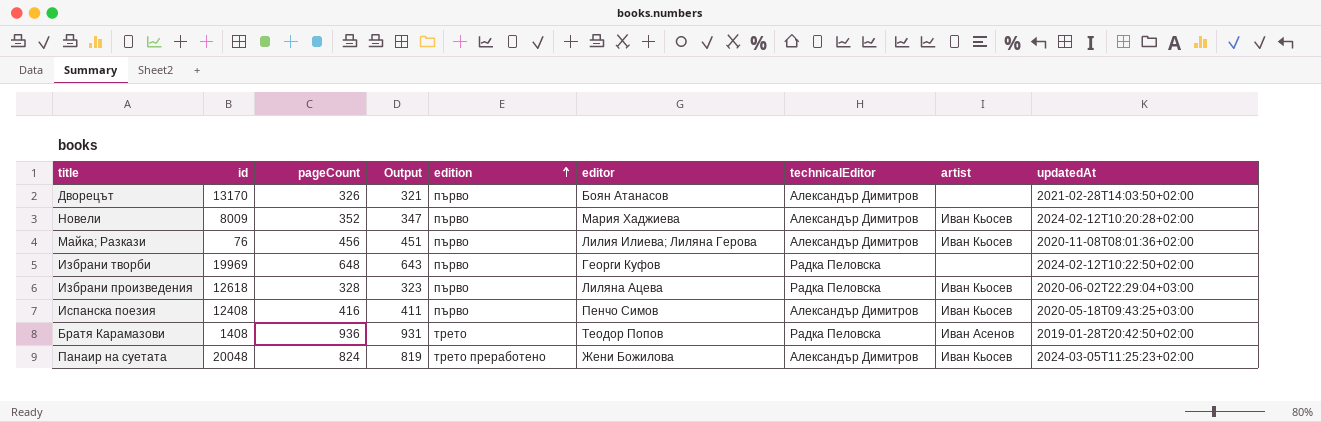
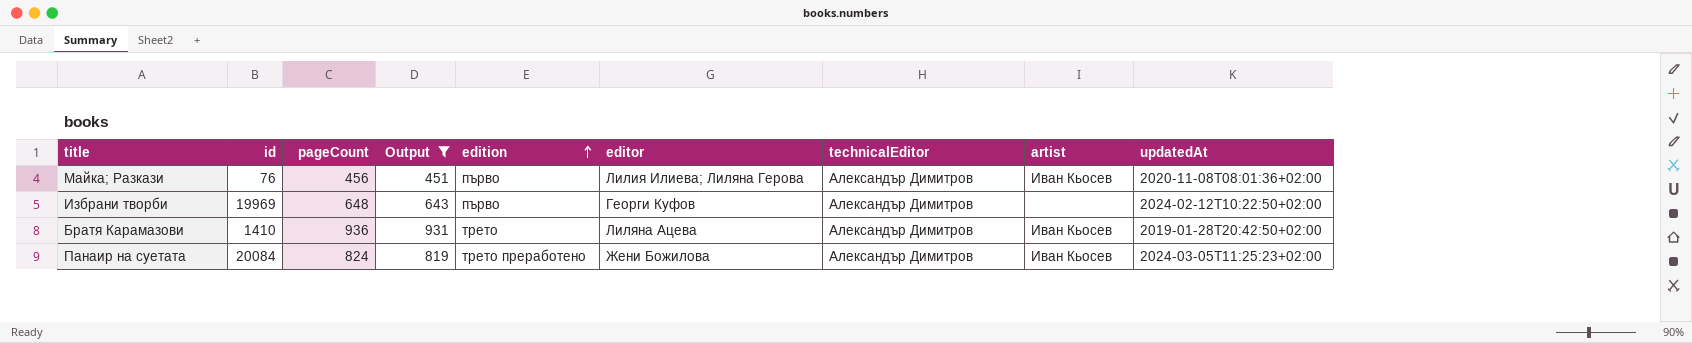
filter: none -> Output >= 451
Избрани творби | technicalEditor: Радка Пеловска -> Александър Димитров
Братя Карамазови | id: 1408 -> 1410
Братя Карамазови | editor: Теодор Попов -> Лиляна Ацева
Братя Карамазови | technicalEditor: Радка Пеловска -> Александър Димитров
Братя Карамазови | artist: Иван Асенов -> Иван Кьосев
Панаир на суетата | id: 20048 -> 20084

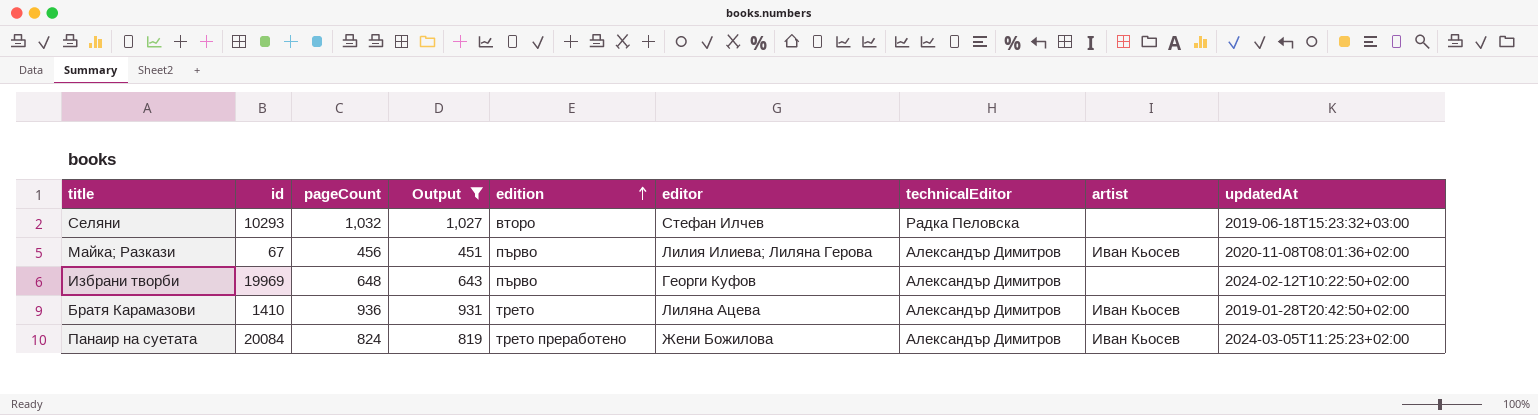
row Селяни: none -> 10293 | 1,032 | 1,027 | второ | Стефан Илчев | Радка Пеловска | none | 2019-06-18T15:23:32+03:00
Майка; Разкази | id: 76 -> 67

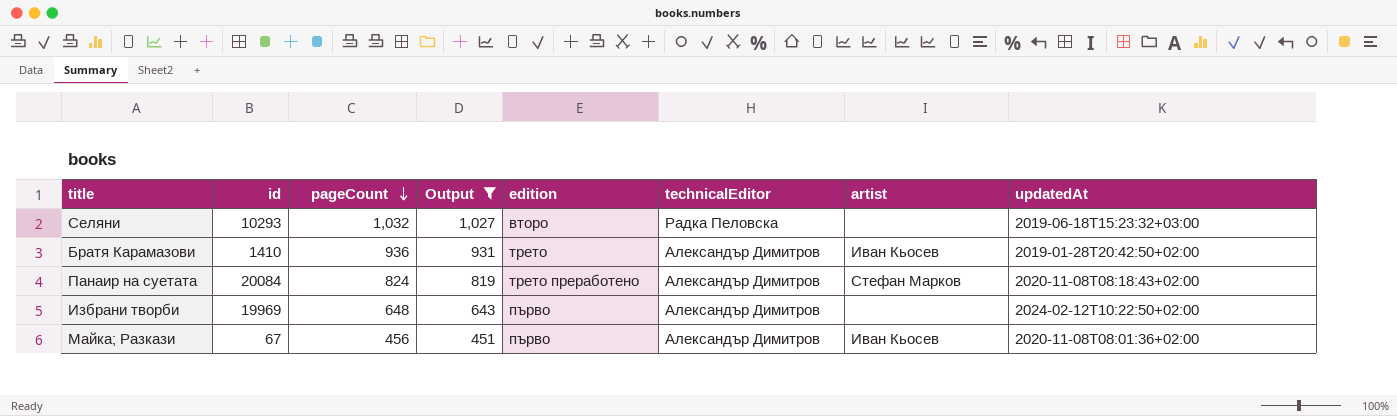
row order: edition ascending -> pageCount descending
column editor | position: 6 -> none
Панаир на суетата | artist: Иван Кьосев -> Стефан Марков
Панаир на суетата | updatedAt: 2024-03-05T11:25:23+02:00 -> 2020-11-08T08:18:43+02:00

